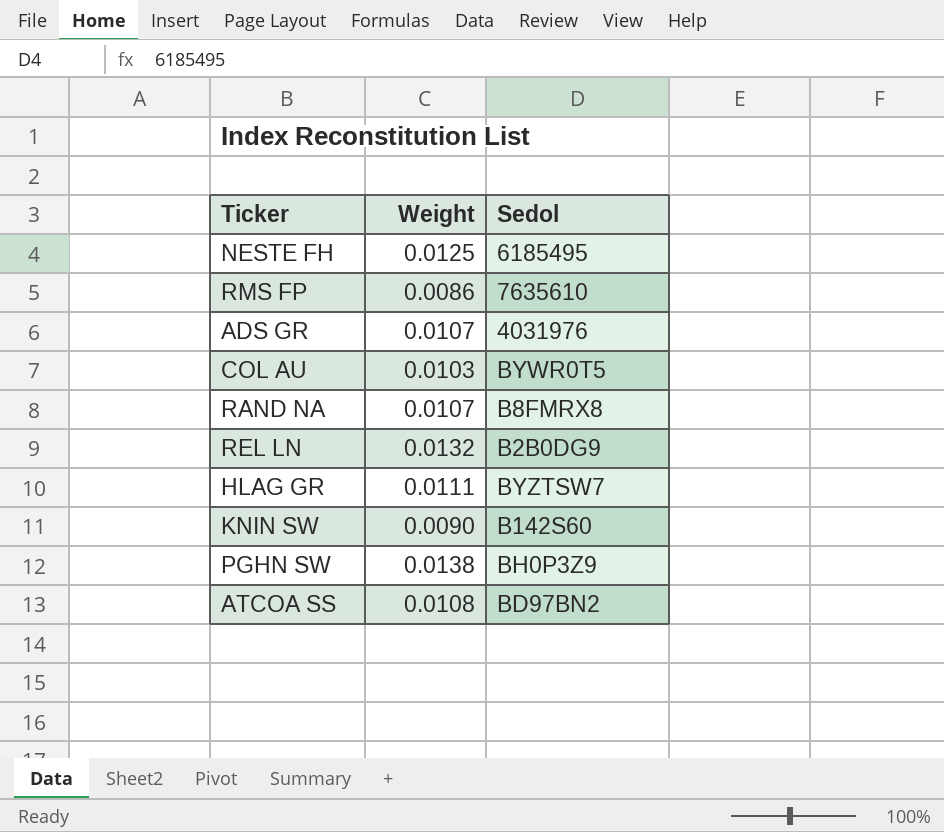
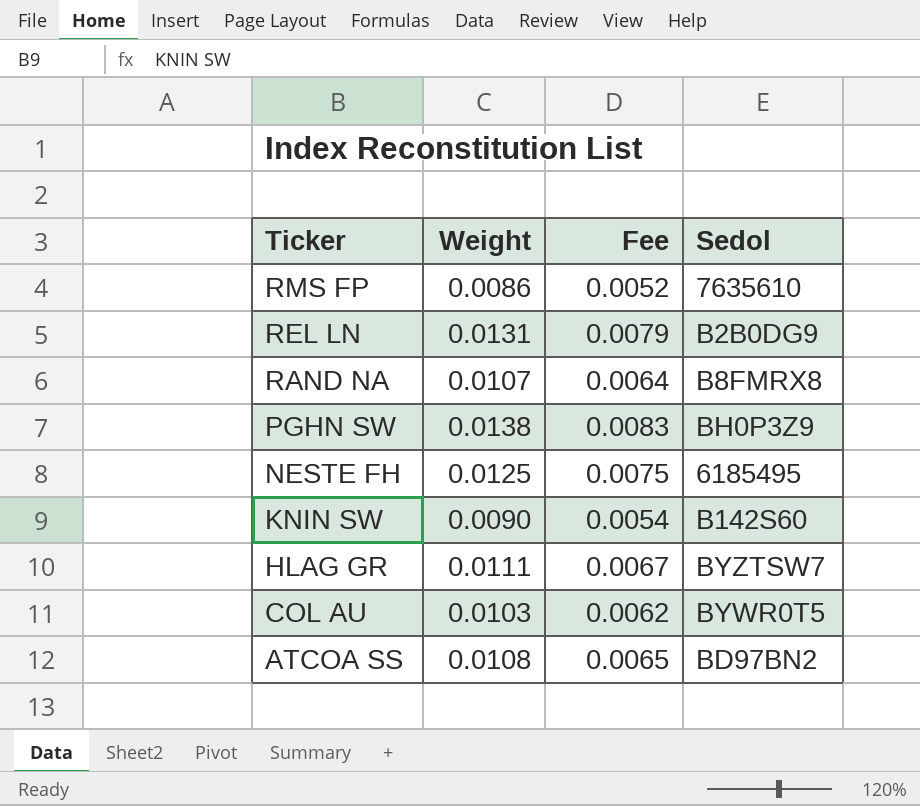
row order: none -> Ticker descending
column Fee | formula: none -> [Weight] * 0.6
row ADS GR: 0.0107 | 4031976 -> none
REL LN | Weight: 0.0132 -> 0.0131

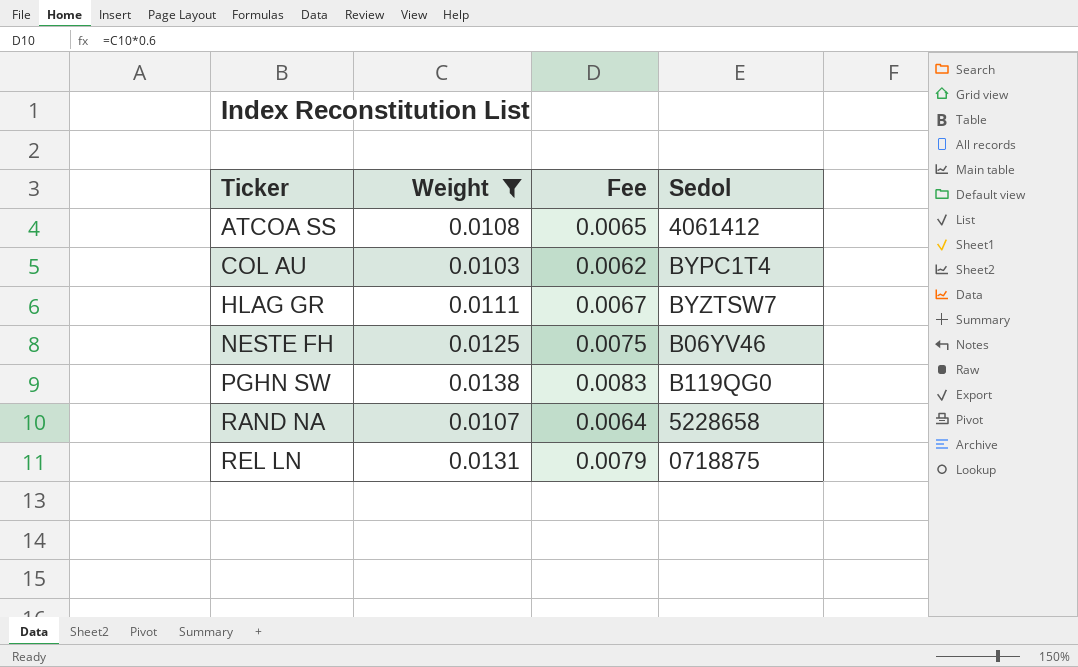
filter: none -> Weight >= 0.0103
row order: Ticker descending -> Ticker ascending
ATCOA SS | Sedol: BD97BN2 -> 4061412
COL AU | Sedol: BYWR0T5 -> BYPC1T4
NESTE FH | Sedol: 6185495 -> B06YV46
PGHN SW | Sedol: BH0P3Z9 -> B119QG0
RAND NA | Sedol: B8FMRX8 -> 5228658
REL LN | Sedol: B2B0DG9 -> 0718875

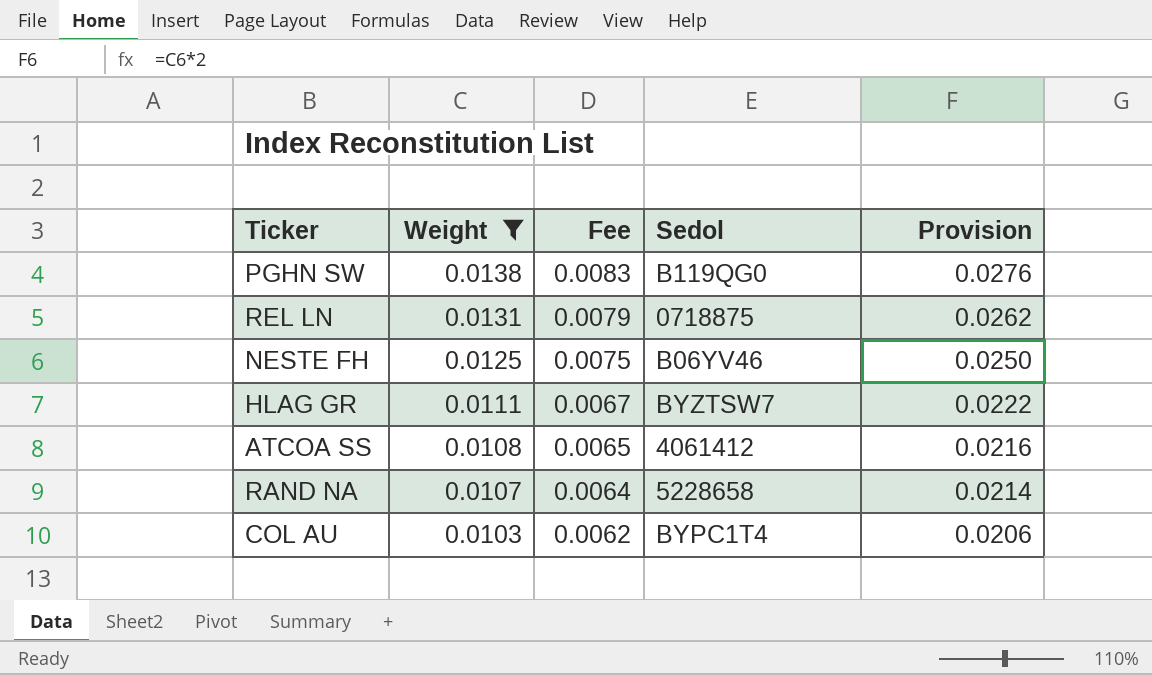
row order: Ticker ascending -> Weight descending
column Provision | formula: none -> [Weight] * 2

